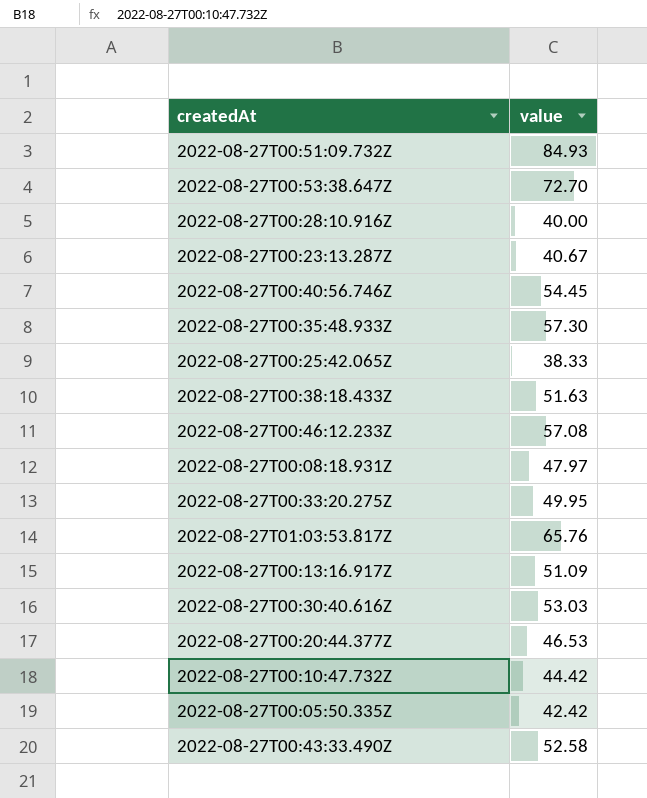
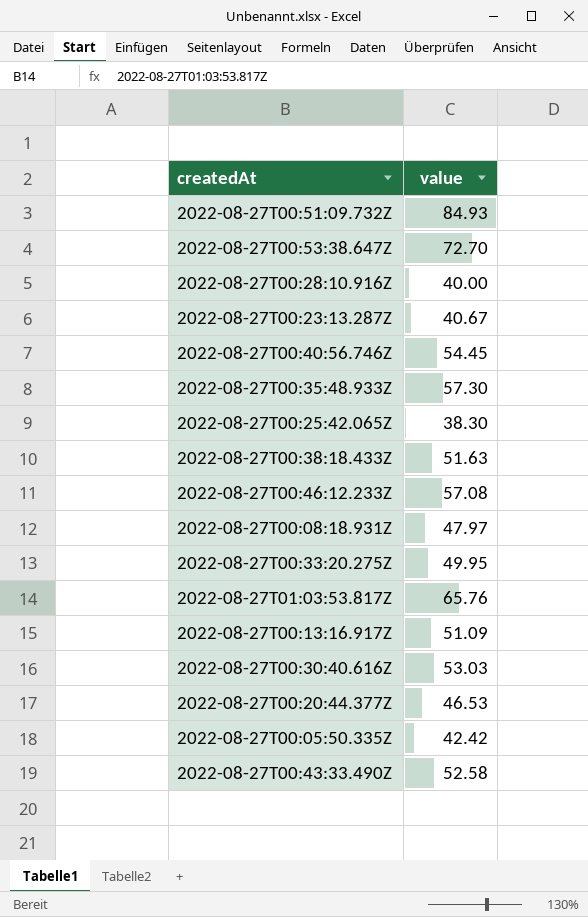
row 2022-08-27T00:10:47.732Z: 44.42 -> none
2022-08-27T00:25:42.065Z | value: 38.33 -> 38.30

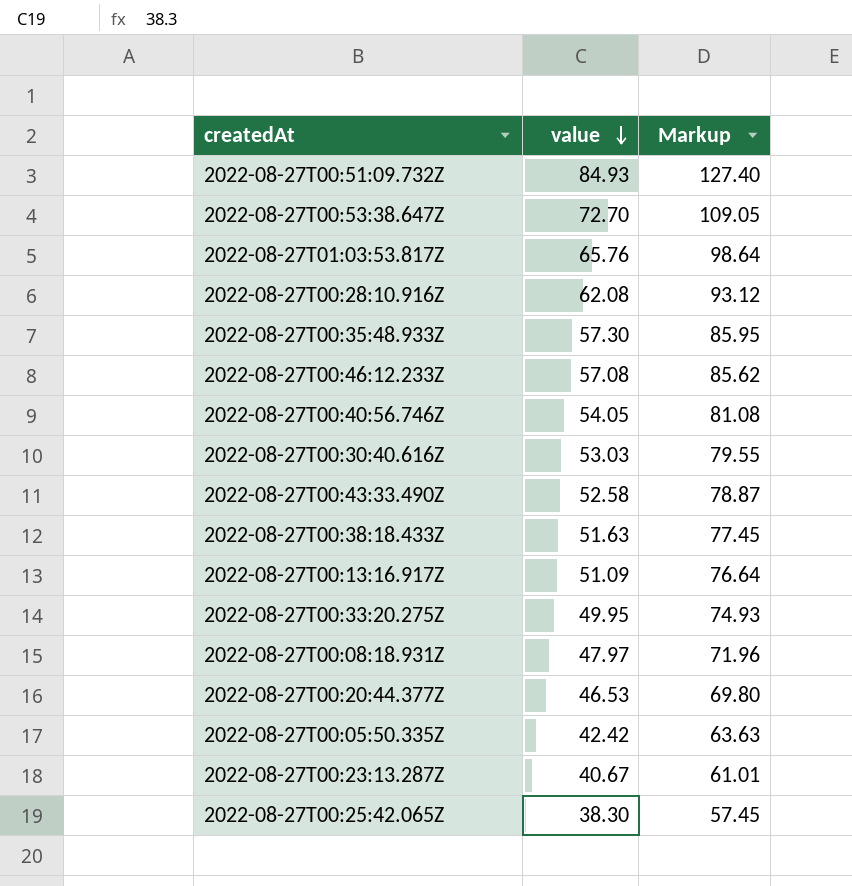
row order: none -> value descending
column Markup | formula: none -> [value] * 1.5
2022-08-27T00:28:10.916Z | value: 40.00 -> 62.08
2022-08-27T00:40:56.746Z | value: 54.45 -> 54.05

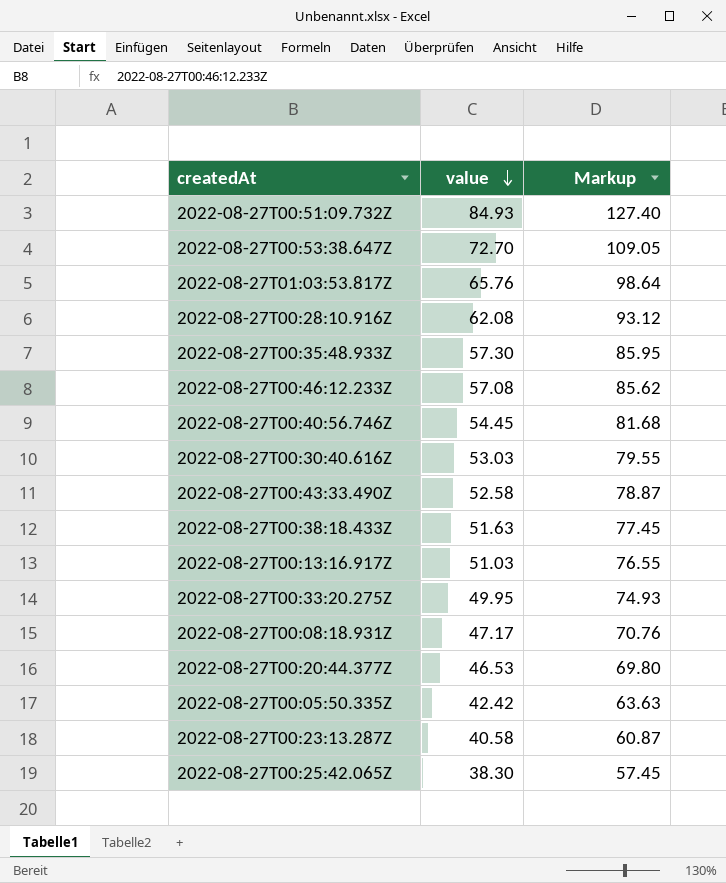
2022-08-27T00:40:56.746Z | value: 54.05 -> 54.45
2022-08-27T00:40:56.746Z | Markup: 81.08 -> 81.68
2022-08-27T00:13:16.917Z | value: 51.09 -> 51.03
2022-08-27T00:13:16.917Z | Markup: 76.64 -> 76.55
2022-08-27T00:08:18.931Z | value: 47.97 -> 47.17
2022-08-27T00:08:18.931Z | Markup: 71.96 -> 70.76
2022-08-27T00:23:13.287Z | value: 40.67 -> 40.58
2022-08-27T00:23:13.287Z | Markup: 61.01 -> 60.87

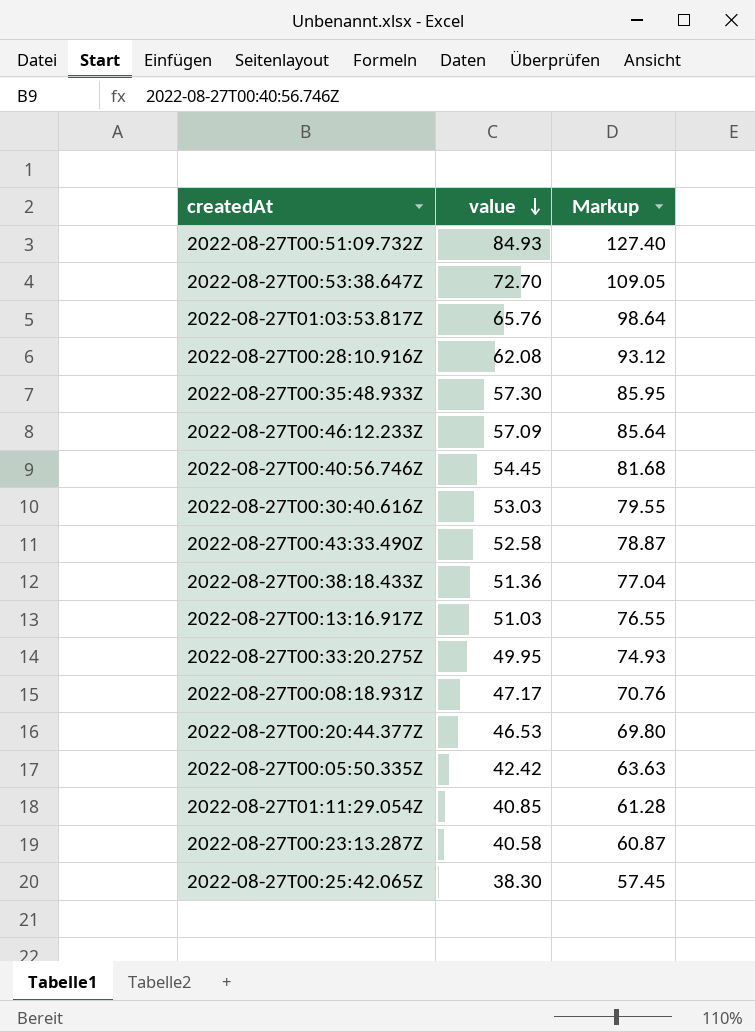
2022-08-27T00:46:12.233Z | value: 57.08 -> 57.09
2022-08-27T00:46:12.233Z | Markup: 85.62 -> 85.64
2022-08-27T00:38:18.433Z | value: 51.63 -> 51.36
2022-08-27T00:38:18.433Z | Markup: 77.45 -> 77.04
row 2022-08-27T01:11:29.054Z: none -> 40.85 | 61.28

